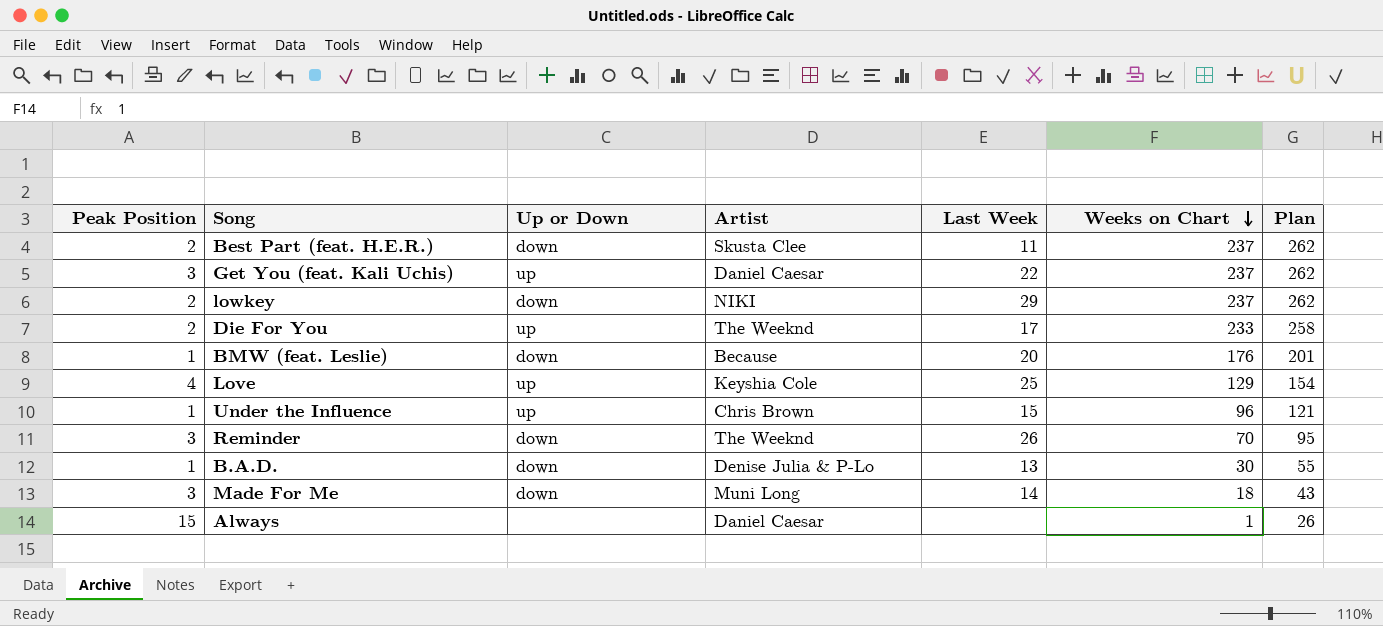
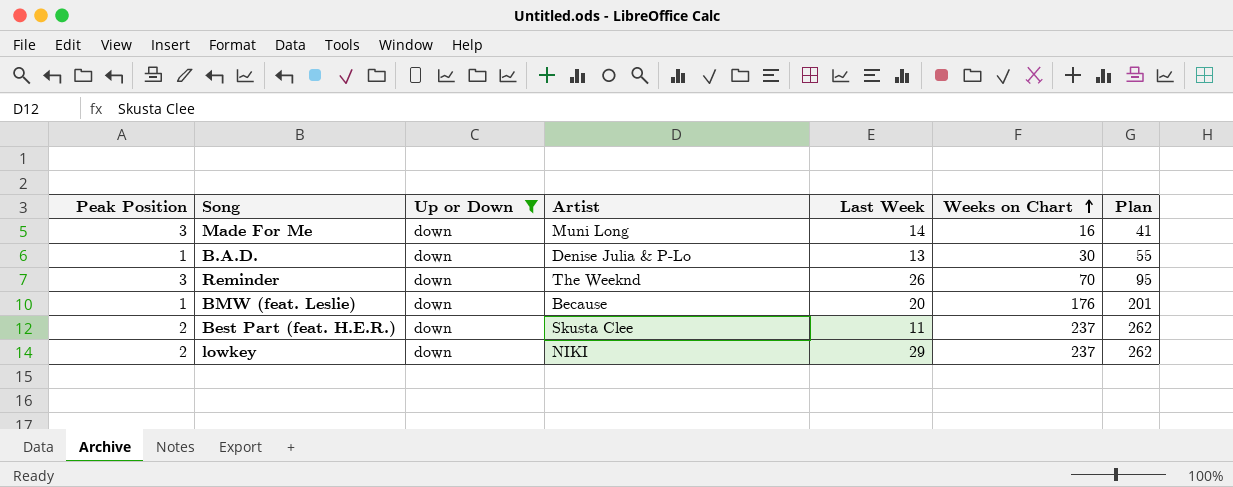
filter: none -> Up or Down = down
row order: Weeks on Chart descending -> Weeks on Chart ascending
Made For Me | Weeks on Chart: 18 -> 16
Made For Me | Plan: 43 -> 41

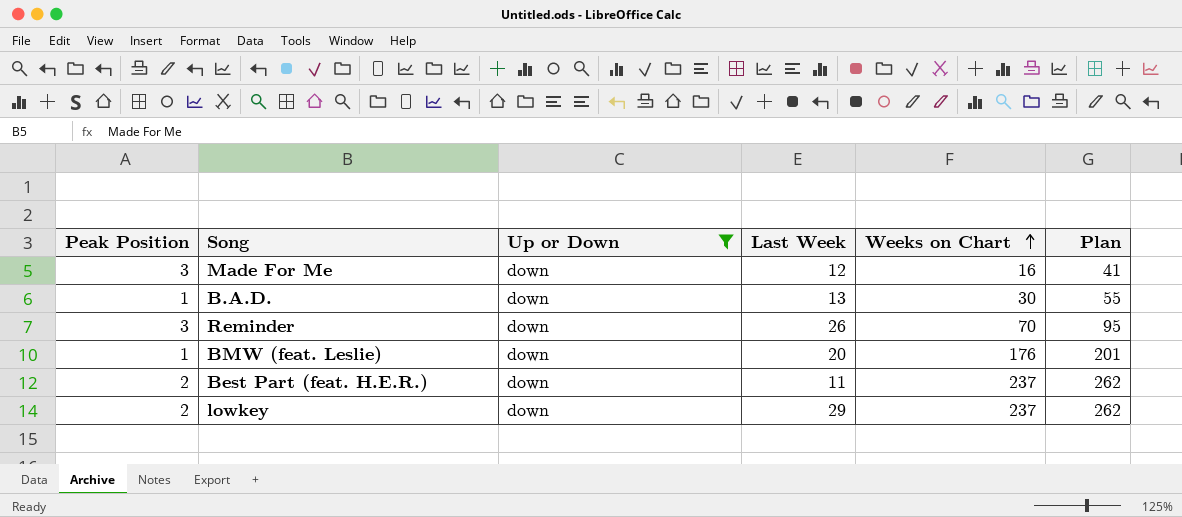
column Artist | position: 4 -> none
Made For Me | Last Week: 14 -> 12

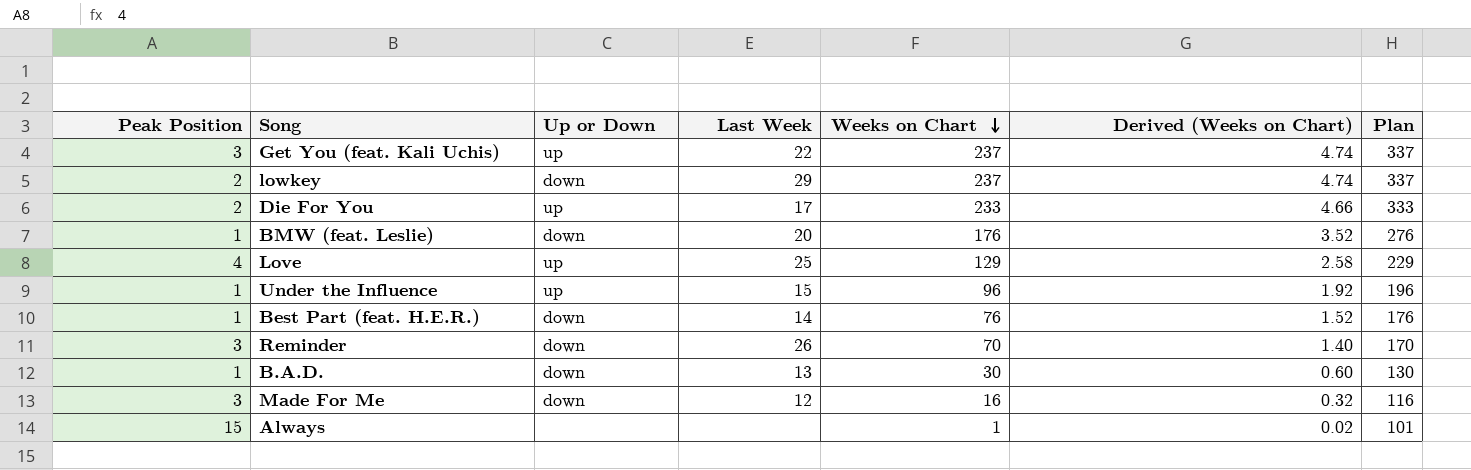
filter: Up or Down = down -> none
row order: Weeks on Chart ascending -> Weeks on Chart descending
column Derived (Weeks on Chart) | formula: none -> [Weeks on Chart] * 0.02
column Plan | formula: [Weeks on Chart] + 25 -> [Weeks on Chart] + 100
Best Part (feat. H.E.R.) | Peak Position: 2 -> 1
Best Part (feat. H.E.R.) | Last Week: 11 -> 14
Best Part (feat. H.E.R.) | Weeks on Chart: 237 -> 76

